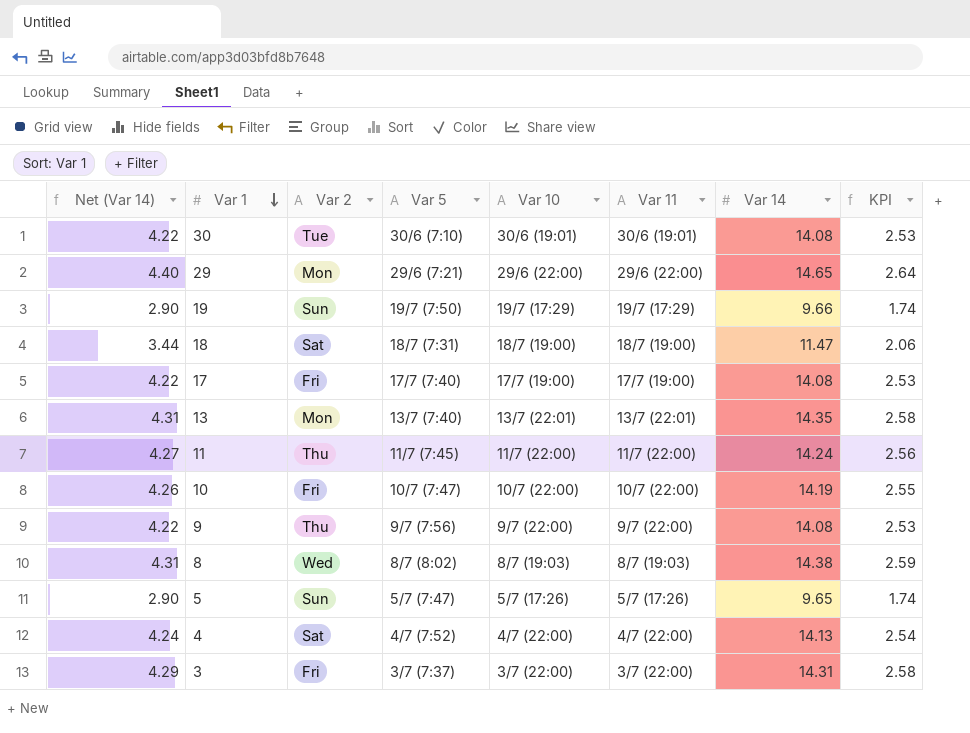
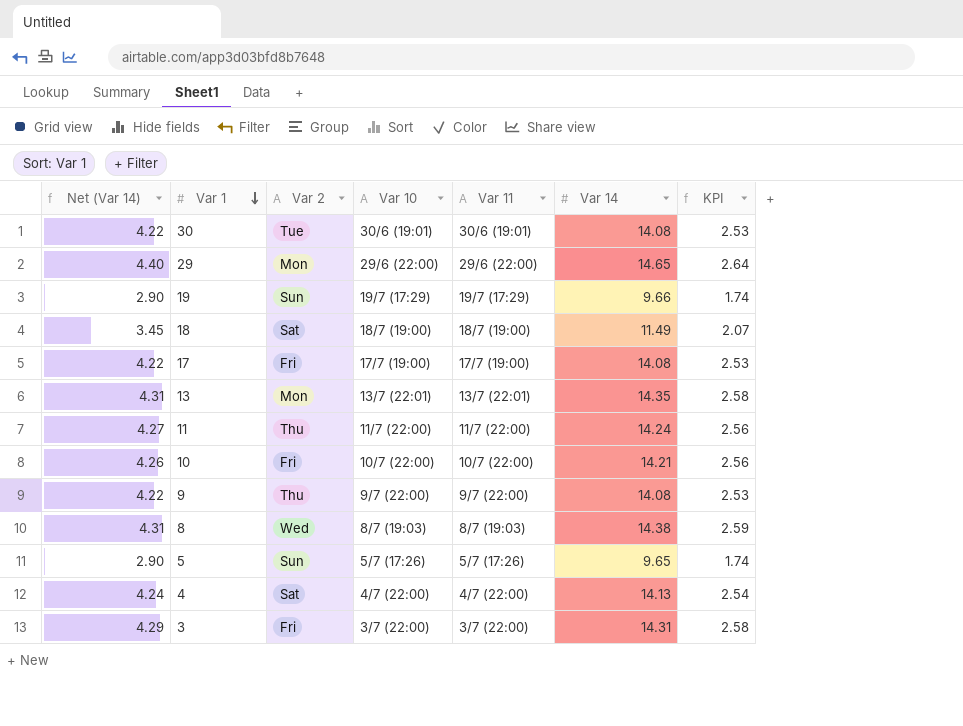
column Var 5 | position: 4 -> none
18 | Net (Var 14): 3.44 -> 3.45
18 | Var 14: 11.47 -> 11.49
18 | KPI: 2.06 -> 2.07
10 | Var 14: 14.19 -> 14.21
10 | KPI: 2.55 -> 2.56

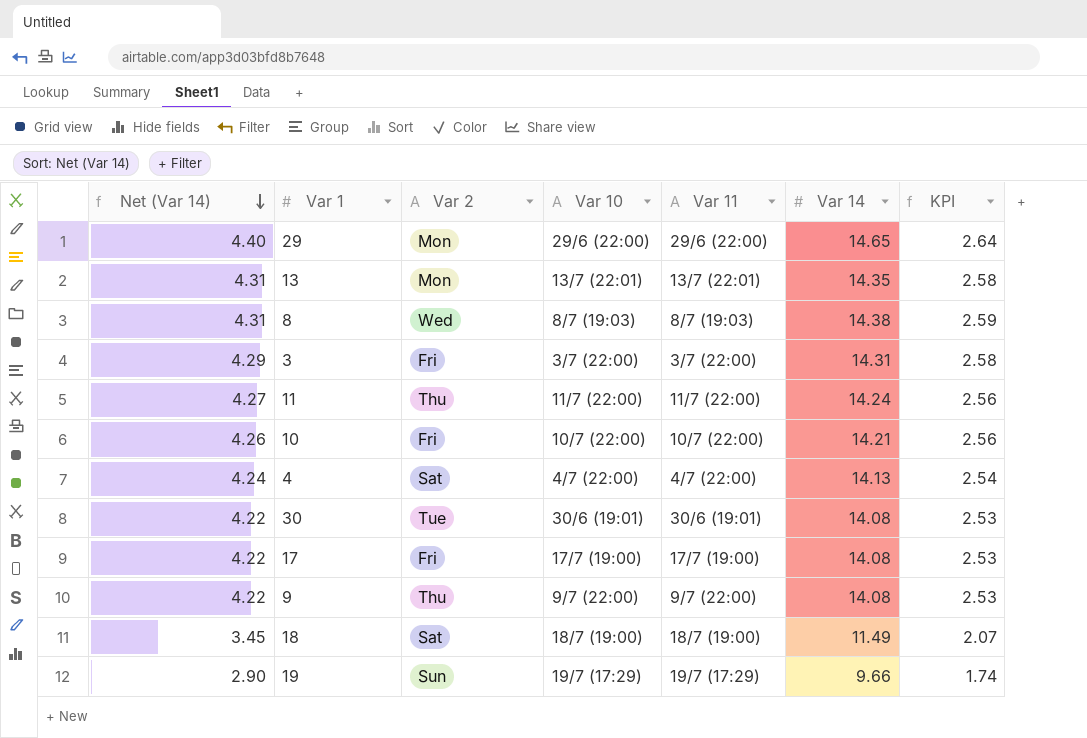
row order: Var 1 descending -> Net (Var 14) descending
row 5: 2.90 | Sun | 5/7 (17:26) | 5/7 (17:26) | 9.65 | 1.74 -> none

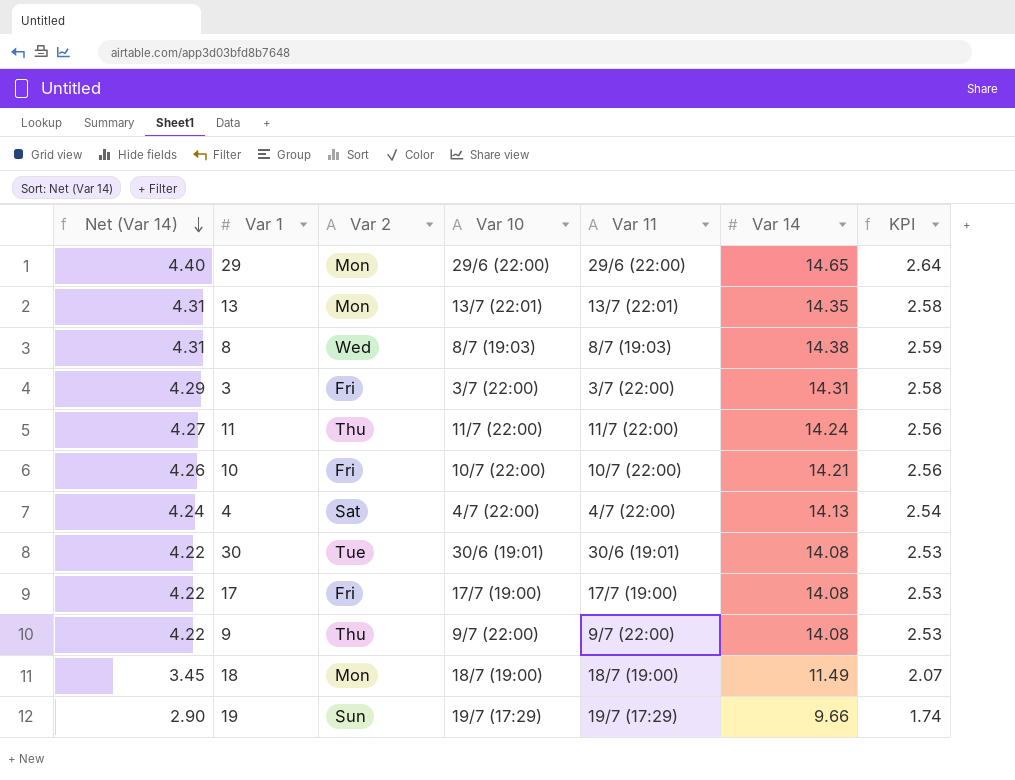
18 | Var 2: Sat -> Mon

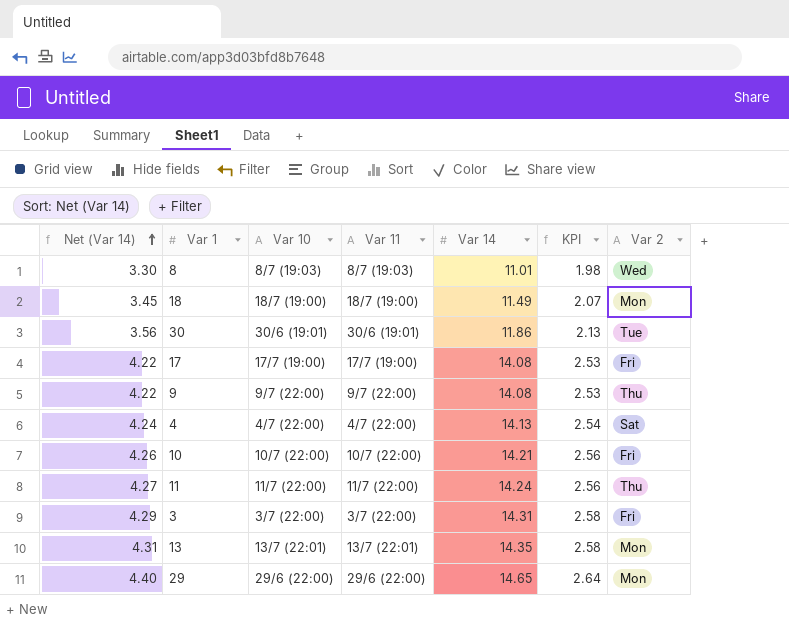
row order: Net (Var 14) descending -> Net (Var 14) ascending
column Var 2 | position: 3 -> 7
row 19: 2.90 | Sun | 19/7 (17:29) | 19/7 (17:29) | 9.66 | 1.74 -> none
8 | Net (Var 14): 4.31 -> 3.30
8 | Var 14: 14.38 -> 11.01
8 | KPI: 2.59 -> 1.98
30 | Net (Var 14): 4.22 -> 3.56
30 | Var 14: 14.08 -> 11.86
30 | KPI: 2.53 -> 2.13

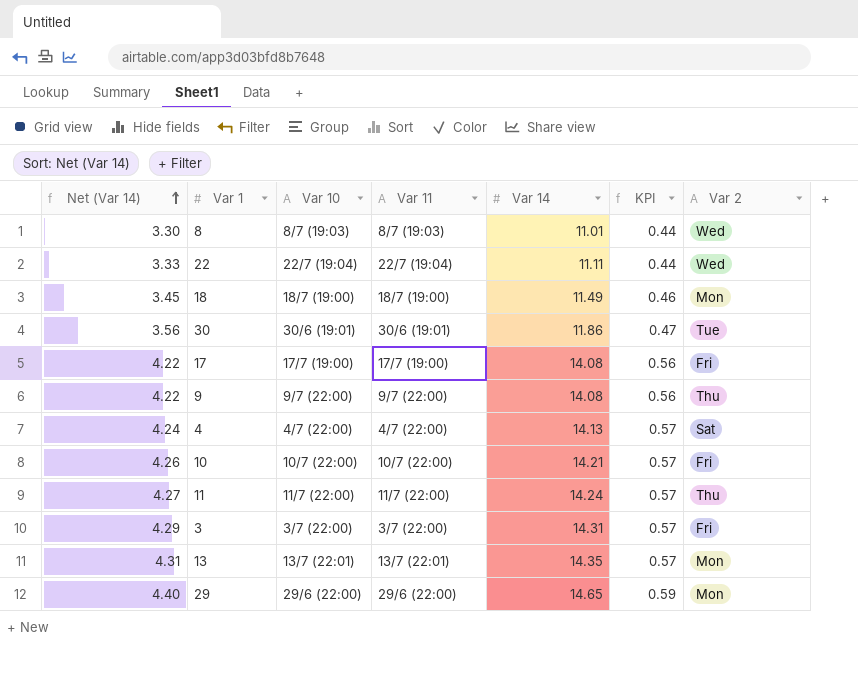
column KPI | formula: [Var 14] * 0.18 -> [Var 14] * 0.04
row 22: none -> 3.33 | 22/7 (19:04) | 22/7 (19:04) | 11.11 | 0.44 | Wed

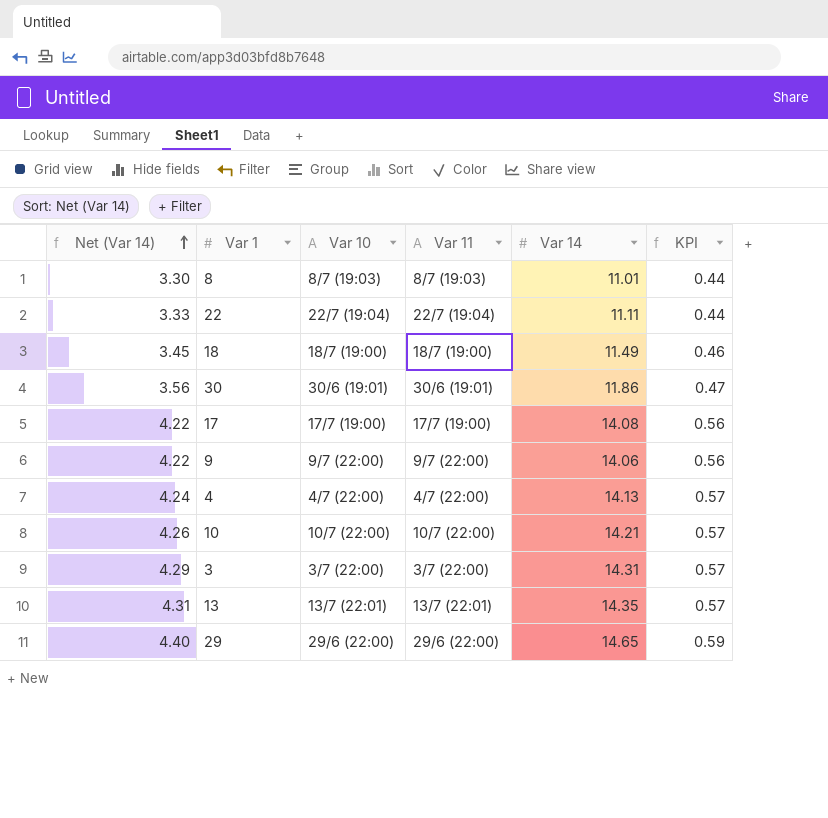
column Var 2 | position: 7 -> none
row 11: 4.27 | 11/7 (22:00) | 11/7 (22:00) | 14.24 | 0.57 | Thu -> none
9 | Var 14: 14.08 -> 14.06

